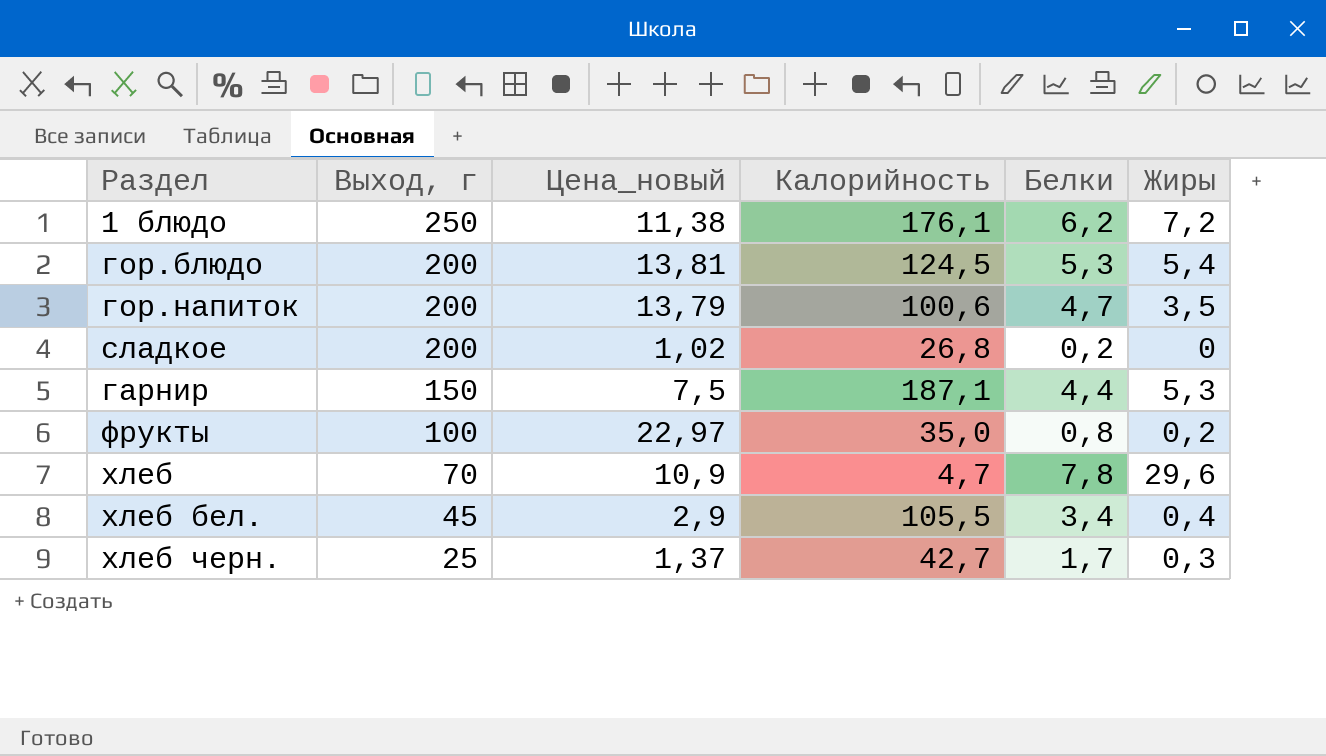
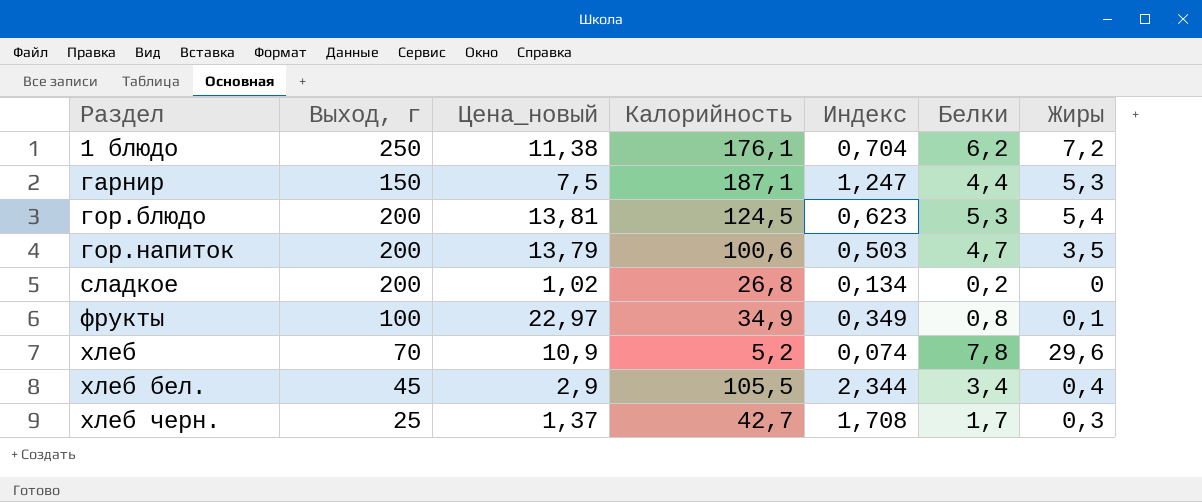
row order: Выход, г descending -> Раздел ascending
column Индекс | formula: none -> [Калорийность] / [Выход, г]
фрукты | Калорийность: 35,0 -> 34,9
фрукты | Жиры: 0,2 -> 0,1
хлеб | Калорийность: 4,7 -> 5,2

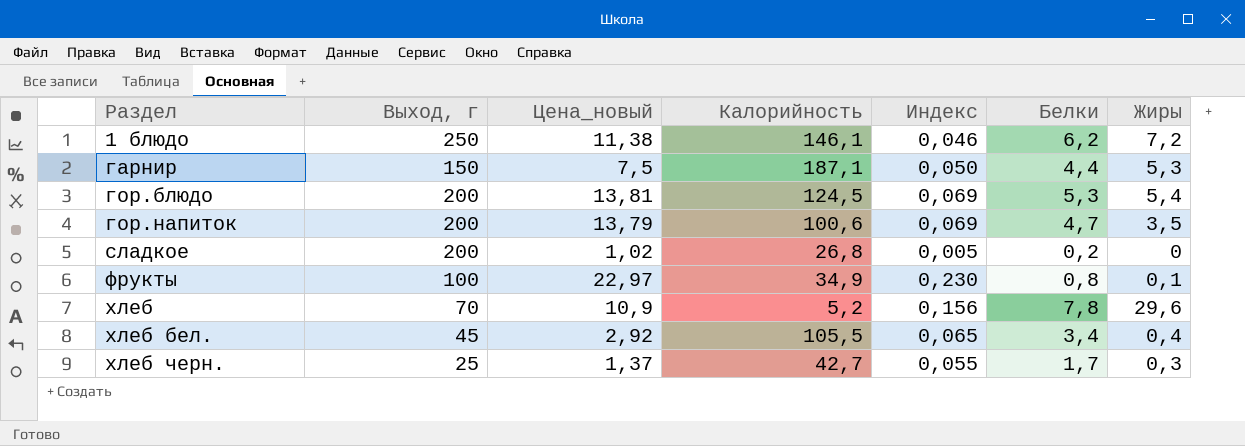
column Индекс | formula: [Калорийность] / [Выход, г] -> [Цена_новый] / [Выход, г]
1 блюдо | Калорийность: 176,1 -> 146,1
хлеб бел. | Цена_новый: 2,9 -> 2,92

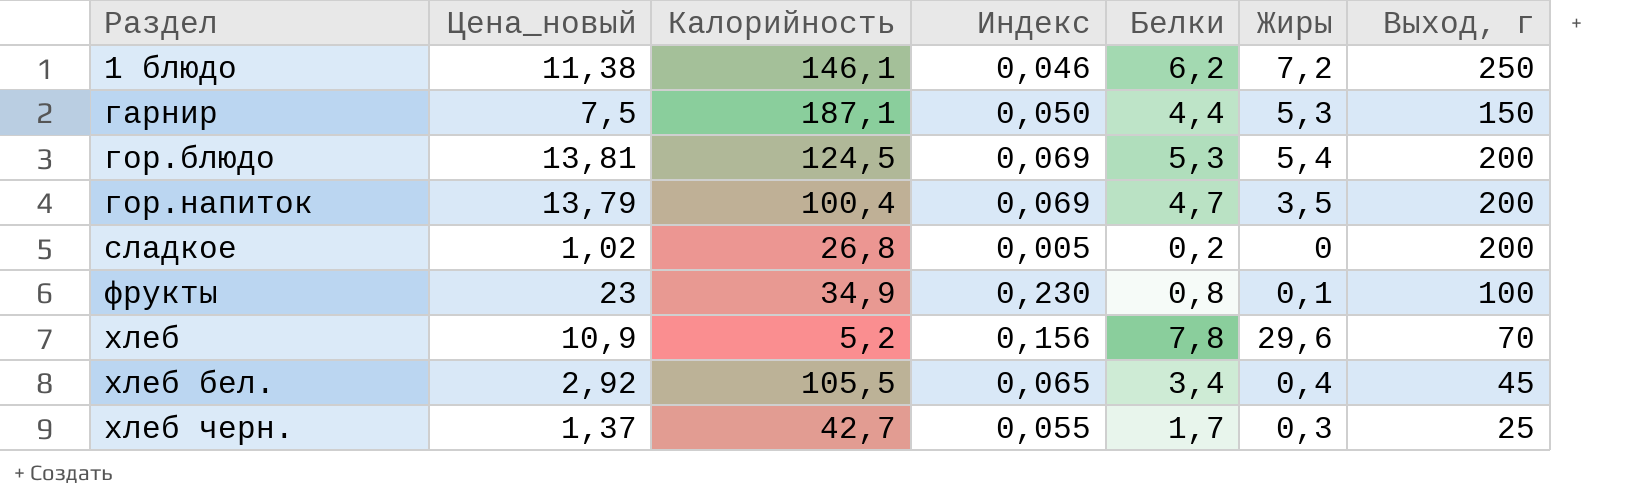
column Выход, г | position: 2 -> 7
гор.напиток | Калорийность: 100,6 -> 100,4
фрукты | Цена_новый: 22,97 -> 23

